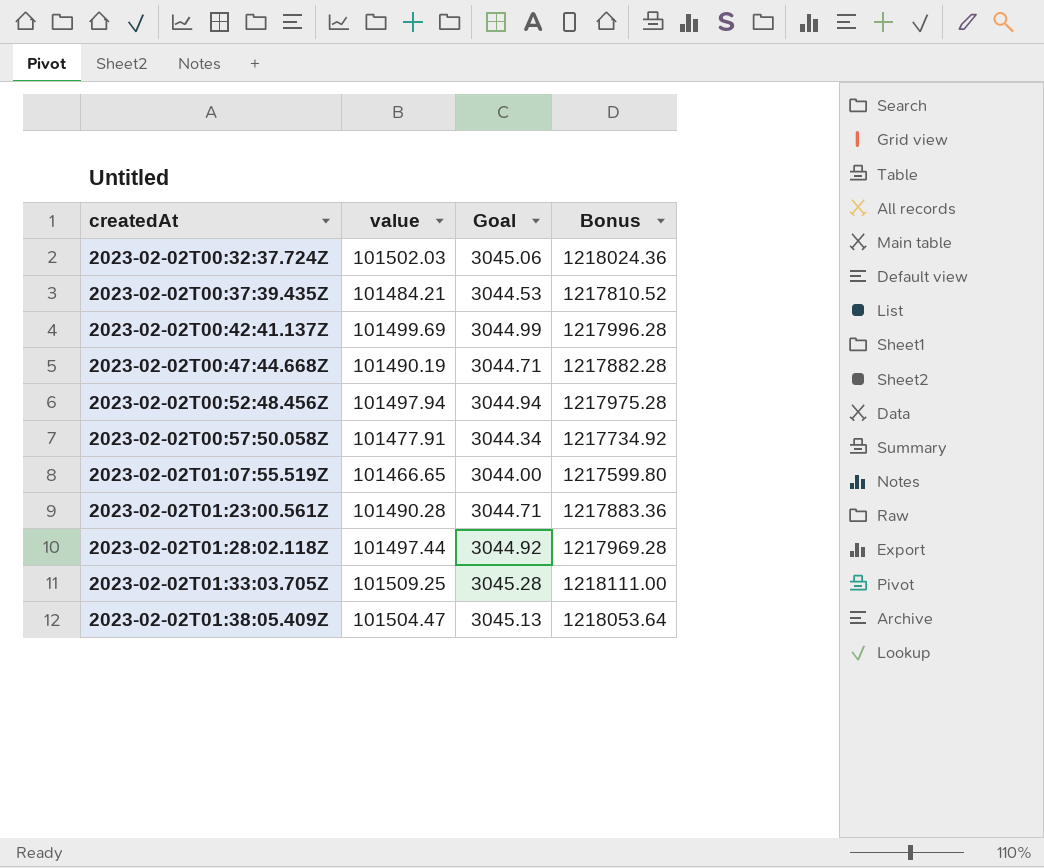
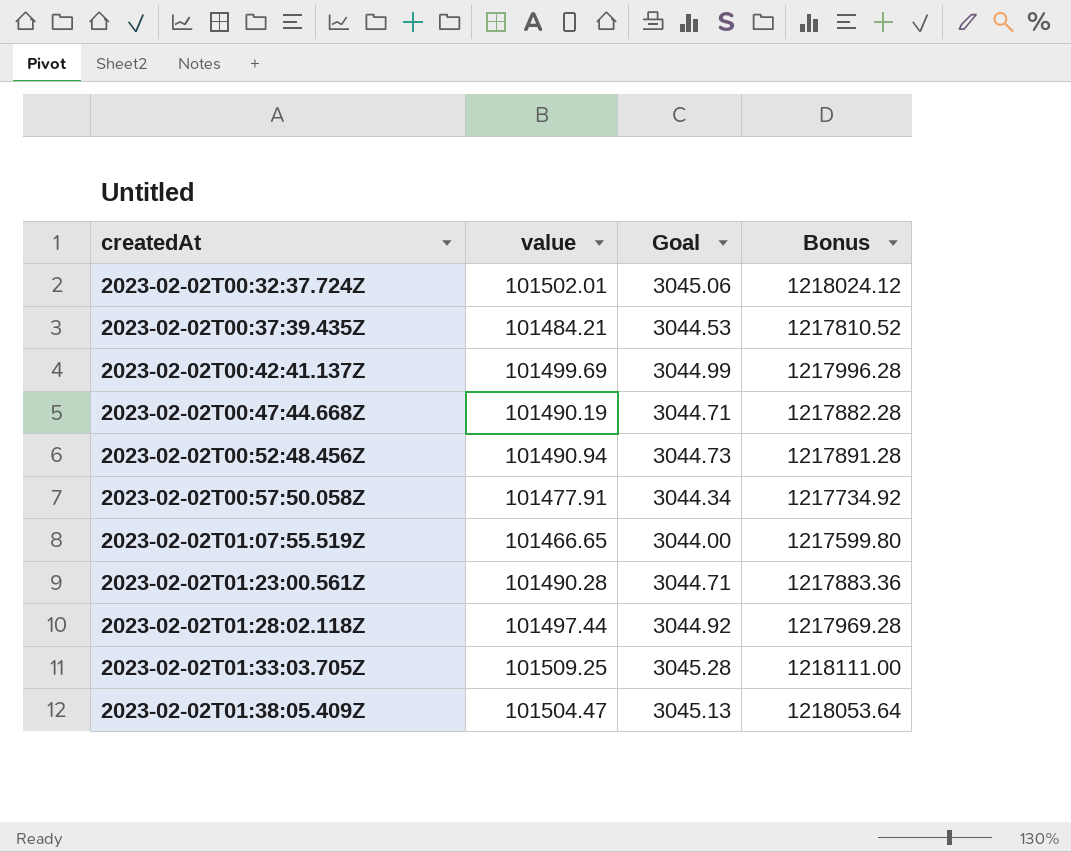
2023-02-02T00:32:37.724Z | value: 101502.03 -> 101502.01
2023-02-02T00:32:37.724Z | Bonus: 1218024.36 -> 1218024.12
2023-02-02T00:52:48.456Z | value: 101497.94 -> 101490.94
2023-02-02T00:52:48.456Z | Goal: 3044.94 -> 3044.73
2023-02-02T00:52:48.456Z | Bonus: 1217975.28 -> 1217891.28

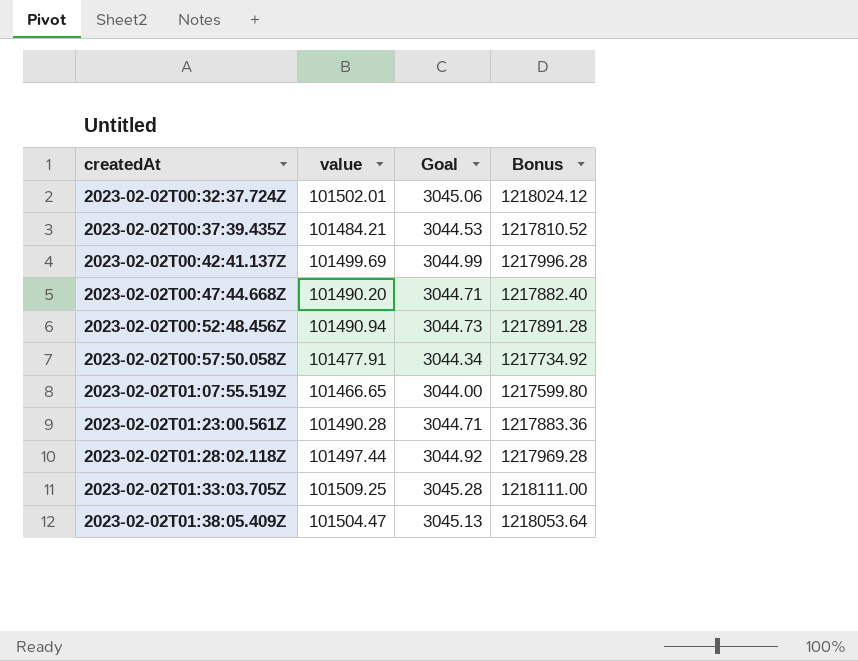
2023-02-02T00:47:44.668Z | value: 101490.19 -> 101490.20
2023-02-02T00:47:44.668Z | Bonus: 1217882.28 -> 1217882.40

